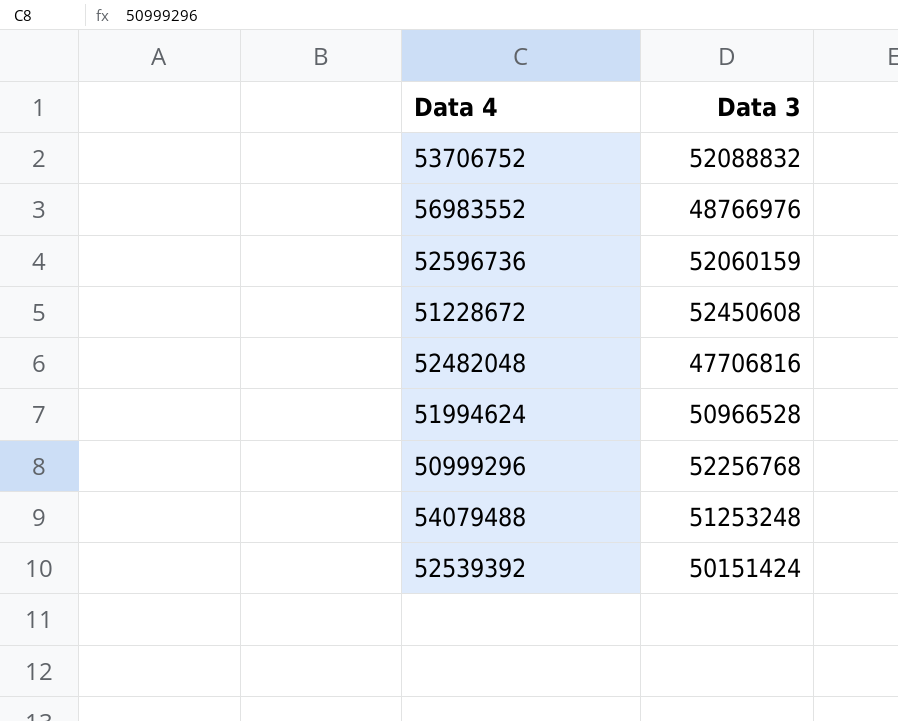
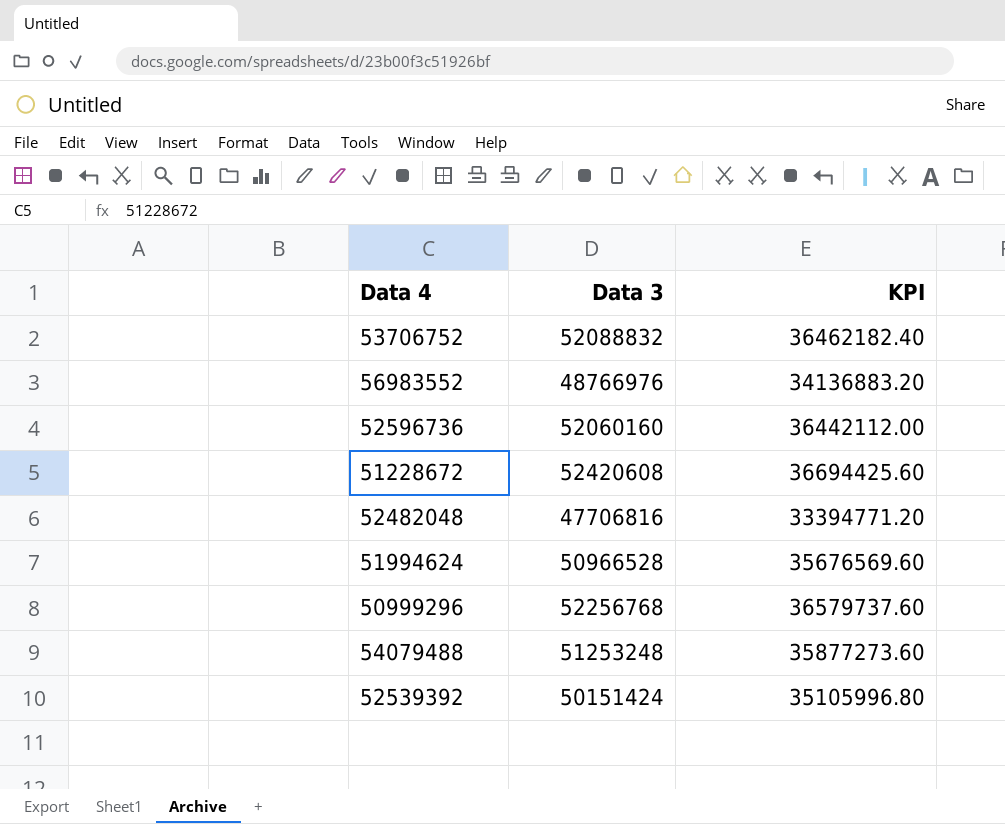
column KPI | formula: none -> [Data 3] * 0.7
52596736 | Data 3: 52060159 -> 52060160
51228672 | Data 3: 52450608 -> 52420608

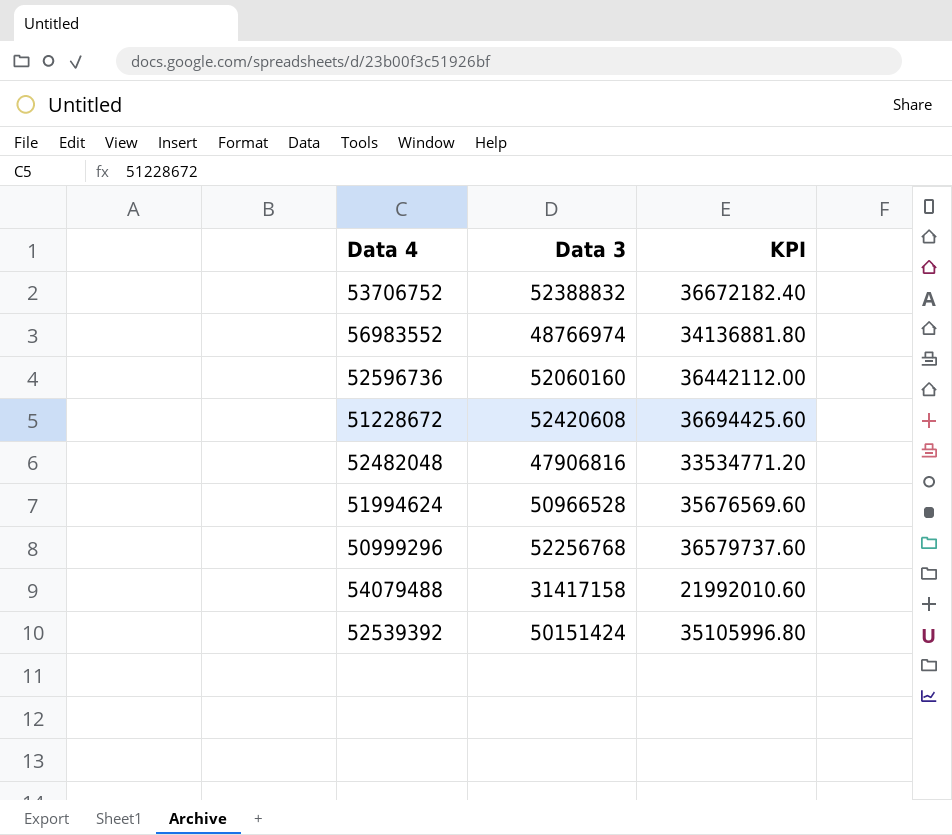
53706752 | Data 3: 52088832 -> 52388832
53706752 | KPI: 36462182.40 -> 36672182.40
56983552 | Data 3: 48766976 -> 48766974
56983552 | KPI: 34136883.20 -> 34136881.80
52482048 | Data 3: 47706816 -> 47906816
52482048 | KPI: 33394771.20 -> 33534771.20
54079488 | Data 3: 51253248 -> 31417158
54079488 | KPI: 35877273.60 -> 21992010.60

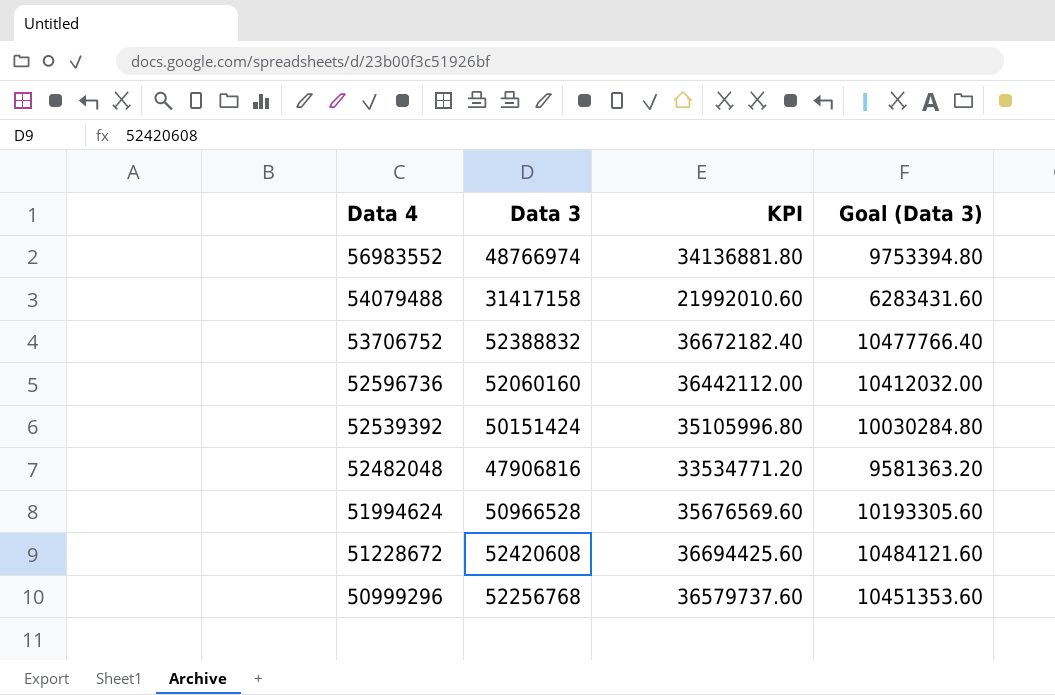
row order: none -> Data 4 descending
column Goal (Data 3) | formula: none -> [Data 3] * 0.2

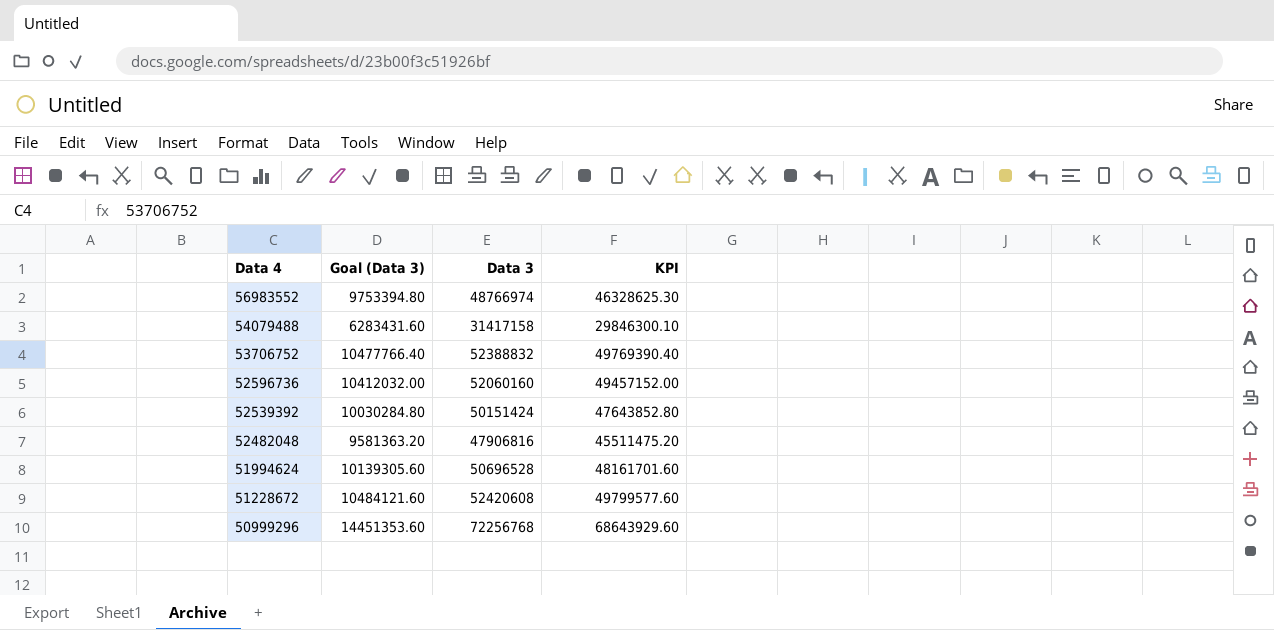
column Goal (Data 3) | position: 4 -> 2
column KPI | formula: [Data 3] * 0.7 -> [Data 3] * 0.95
51994624 | Goal (Data 3): 10193305.60 -> 10139305.60
51994624 | Data 3: 50966528 -> 50696528
50999296 | Goal (Data 3): 10451353.60 -> 14451353.60
50999296 | Data 3: 52256768 -> 72256768

